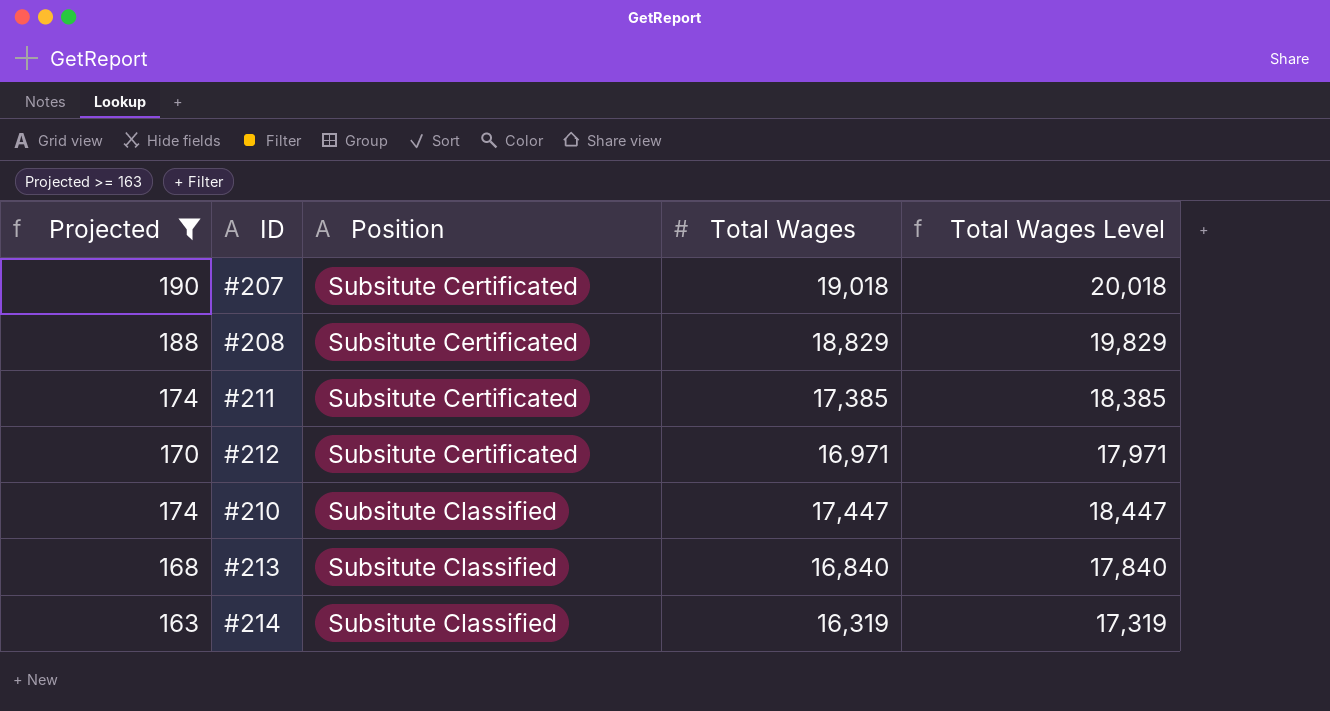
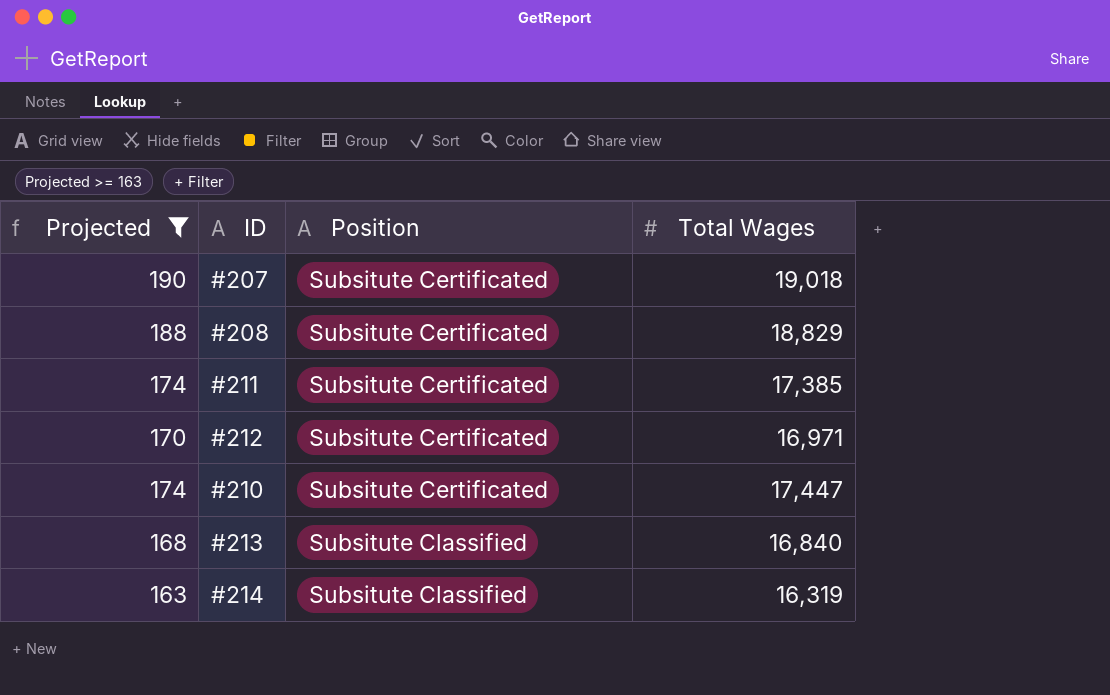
column Total Wages Level | formula: [Total Wages] + 1000 -> none
#210 | Position: Subsitute Classified -> Subsitute Certificated

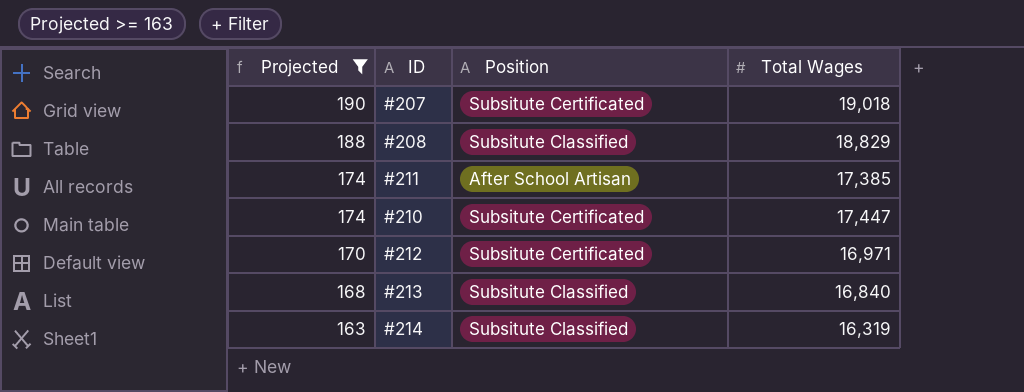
row order: Position ascending -> Projected descending
#208 | Position: Subsitute Certificated -> Subsitute Classified
#211 | Position: Subsitute Certificated -> After School Artisan

